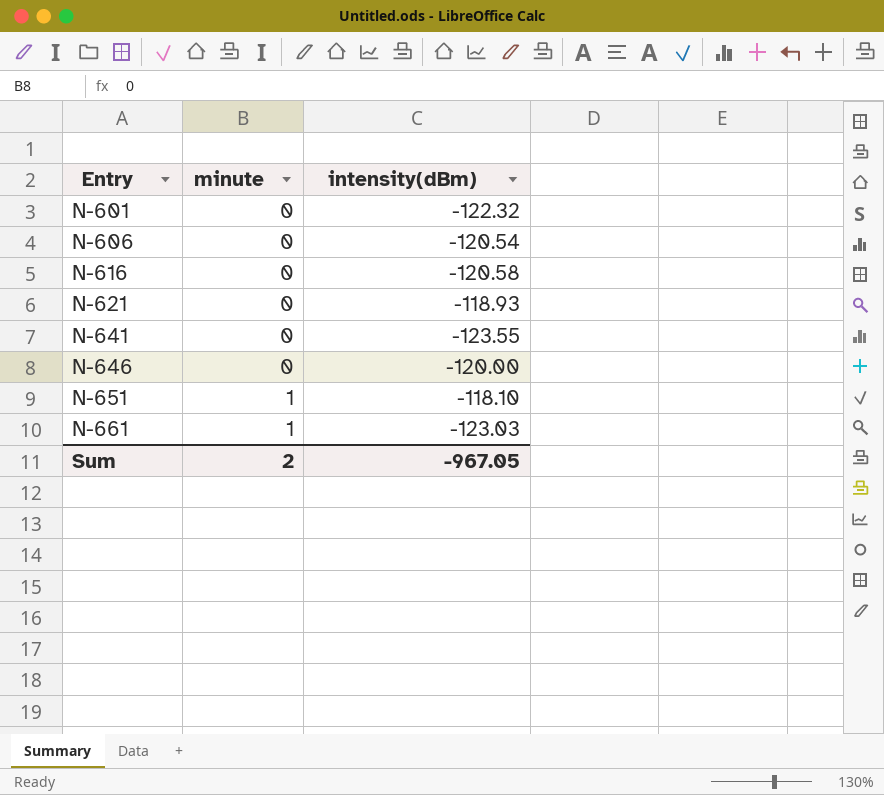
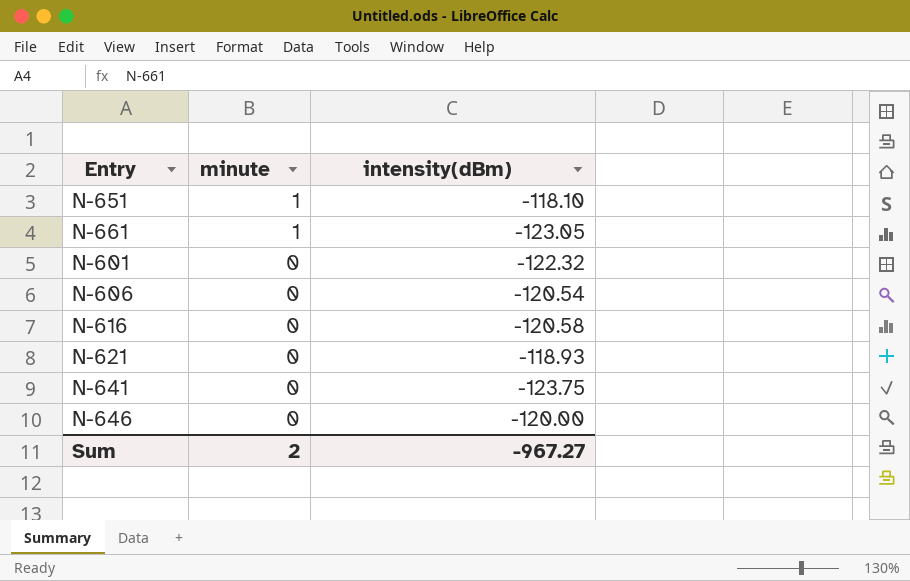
row order: Entry ascending -> minute descending
N-661 | intensity(dBm): -123.03 -> -123.05
N-641 | intensity(dBm): -123.55 -> -123.75
Sum | intensity(dBm): -967.05 -> -967.27

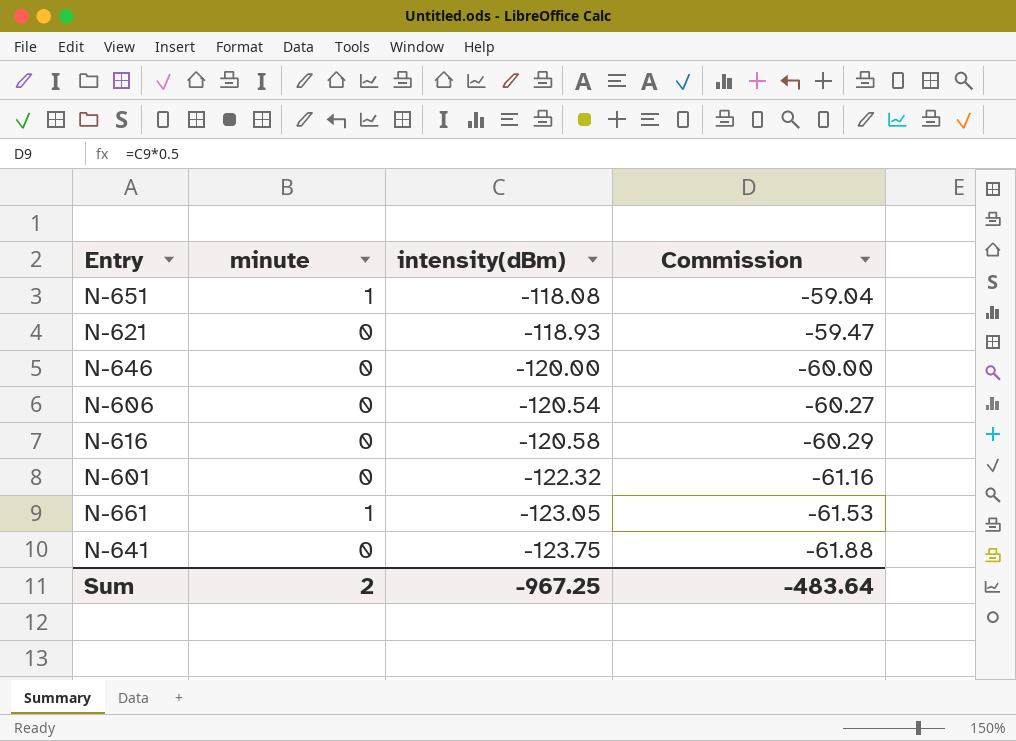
row order: minute descending -> intensity(dBm) descending
column Commission | formula: none -> [intensity(dBm)] * 0.5
N-651 | intensity(dBm): -118.10 -> -118.08
Sum | intensity(dBm): -967.27 -> -967.25

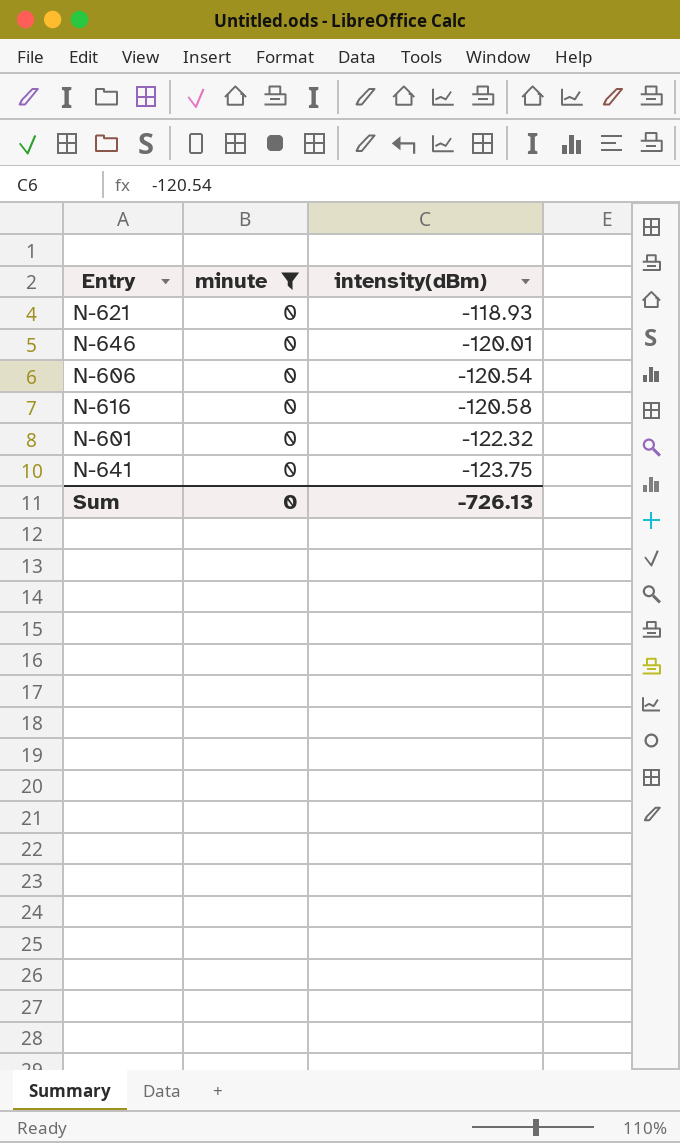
filter: none -> minute = 0
column Commission | formula: [intensity(dBm)] * 0.5 -> none
N-646 | intensity(dBm): -120.00 -> -120.01
Sum | minute: 2 -> 0
Sum | intensity(dBm): -967.25 -> -726.13

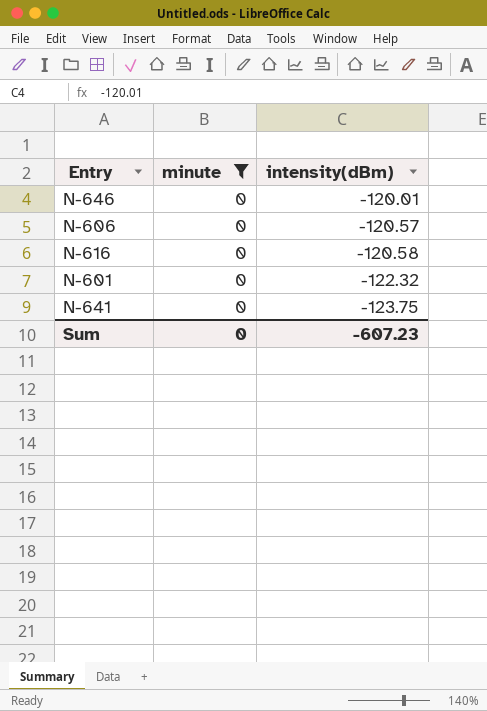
row N-621: 0 | -118.93 -> none
N-606 | intensity(dBm): -120.54 -> -120.57
Sum | intensity(dBm): -726.13 -> -607.23

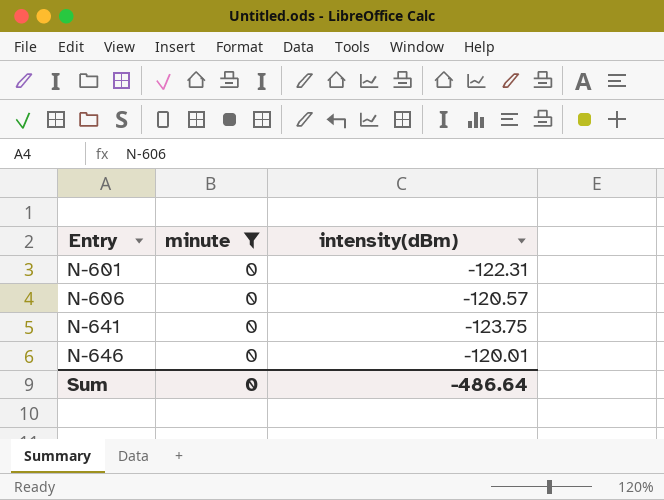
row order: intensity(dBm) descending -> Entry ascending
row N-616: 0 | -120.58 -> none
N-601 | intensity(dBm): -122.32 -> -122.31
Sum | intensity(dBm): -607.23 -> -486.64

